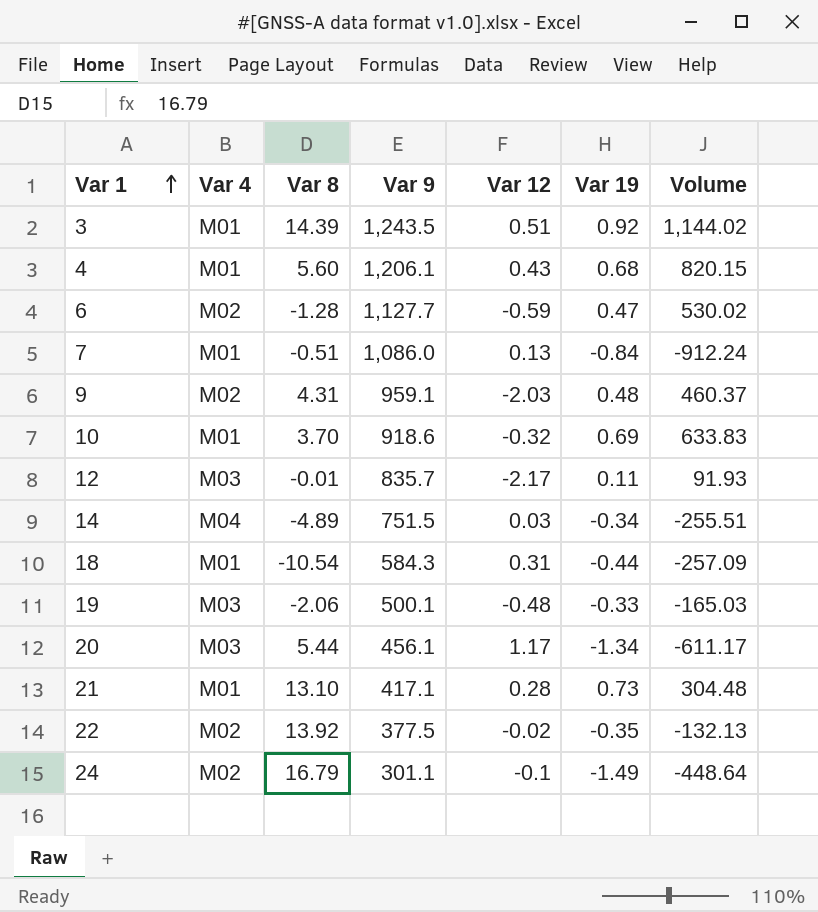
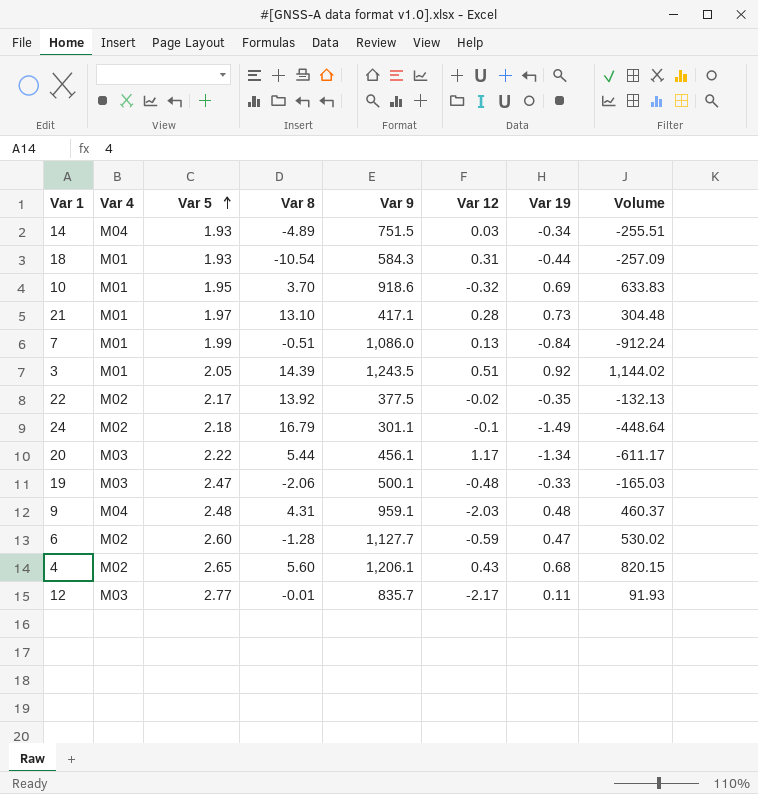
row order: Var 1 ascending -> Var 5 ascending
column Var 5 | position: none -> 3
9 | Var 4: M02 -> M04
4 | Var 4: M01 -> M02

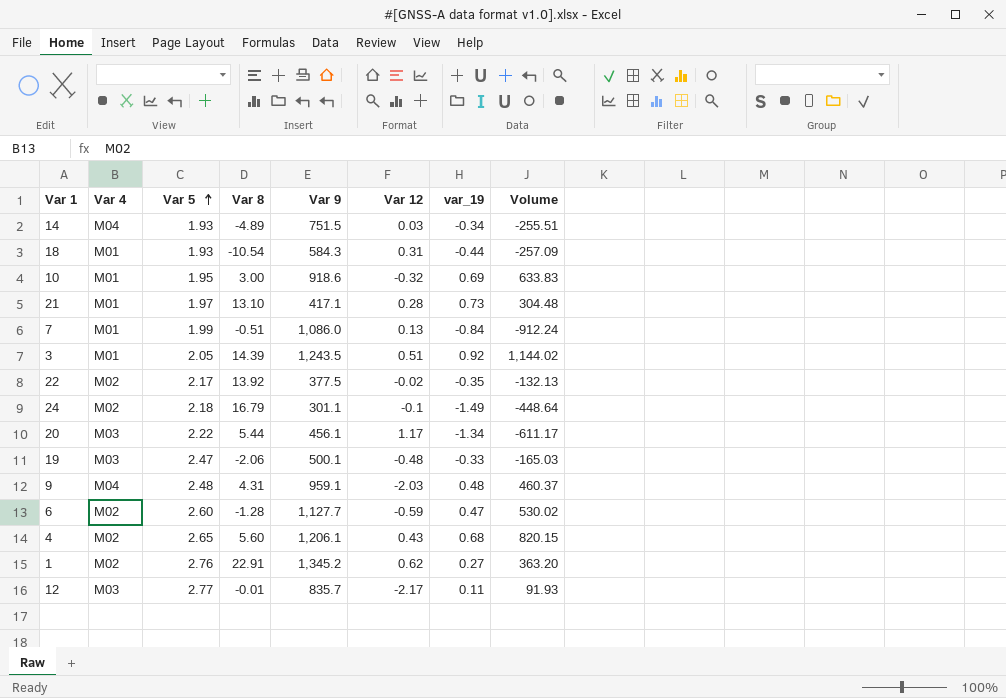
column name: Var 19 -> var_19
10 | Var 8: 3.70 -> 3.00
row 1: none -> M02 | 2.76 | 22.91 | 1,345.2 | 0.62 | 0.27 | 363.20

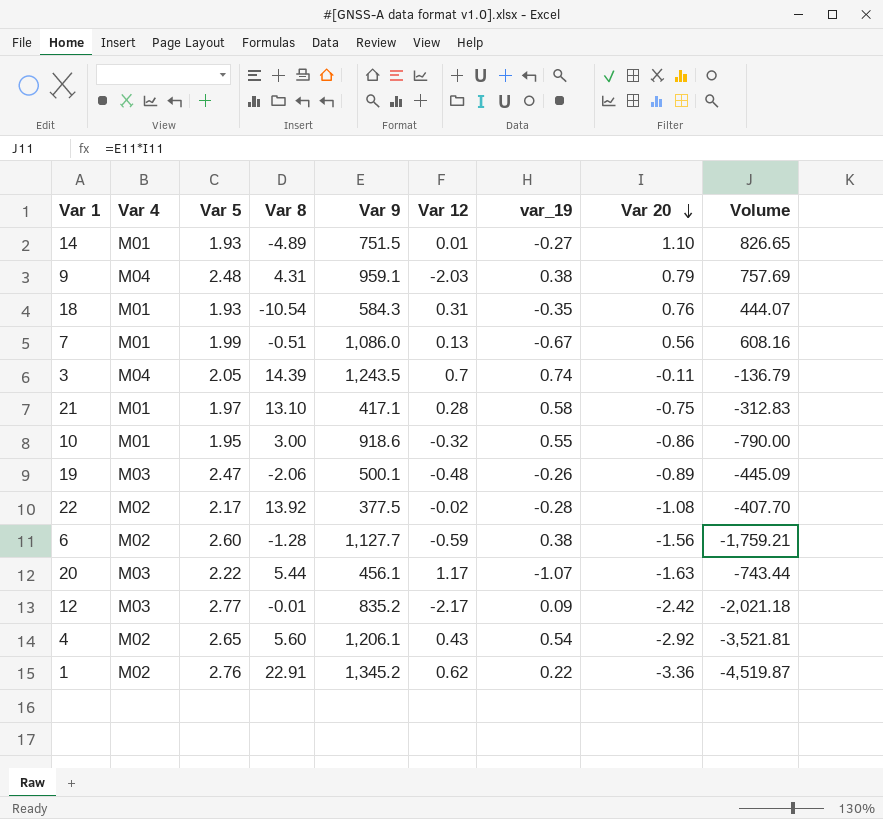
row order: Var 5 ascending -> Var 20 descending
column Var 20 | position: none -> 8
column Volume | formula: [Var 9] * [var_19] -> [Var 9] * [Var 20]
row 24: M02 | 2.18 | 16.79 | 301.1 | -0.1 | -1.49 | -448.64 -> none
14 | Var 4: M04 -> M01
14 | Var 12: 0.03 -> 0.01
14 | var_19: -0.34 -> -0.27
9 | var_19: 0.48 -> 0.38
18 | var_19: -0.44 -> -0.35
7 | var_19: -0.84 -> -0.67
3 | Var 4: M01 -> M04
3 | Var 12: 0.51 -> 0.7
3 | var_19: 0.92 -> 0.74
21 | var_19: 0.73 -> 0.58
10 | var_19: 0.69 -> 0.55
19 | var_19: -0.33 -> -0.26
22 | var_19: -0.35 -> -0.28
6 | var_19: 0.47 -> 0.38
20 | var_19: -1.34 -> -1.07
12 | Var 9: 835.7 -> 835.2
12 | var_19: 0.11 -> 0.09
4 | var_19: 0.68 -> 0.54
1 | var_19: 0.27 -> 0.22

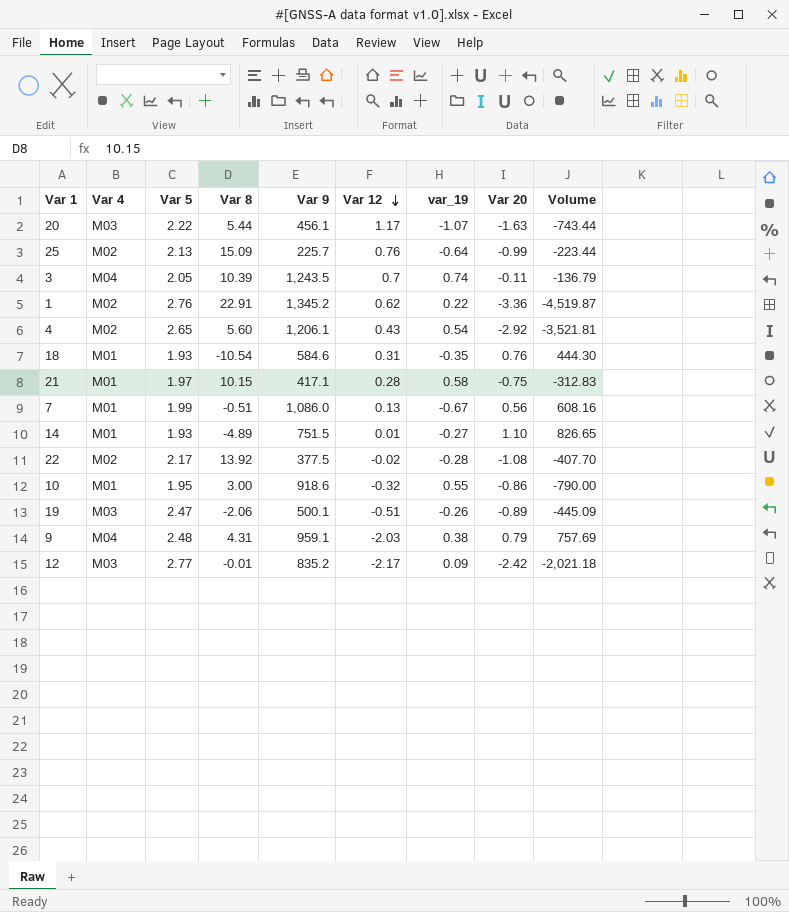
row order: Var 20 descending -> Var 12 descending
row 6: M02 | 2.60 | -1.28 | 1,127.7 | -0.59 | 0.38 | -1.56 | -1,759.21 -> none
row 25: none -> M02 | 2.13 | 15.09 | 225.7 | 0.76 | -0.64 | -0.99 | -223.44
3 | Var 8: 14.39 -> 10.39
18 | Var 9: 584.3 -> 584.6
18 | Volume: 444.07 -> 444.30
21 | Var 8: 13.10 -> 10.15
19 | Var 12: -0.48 -> -0.51

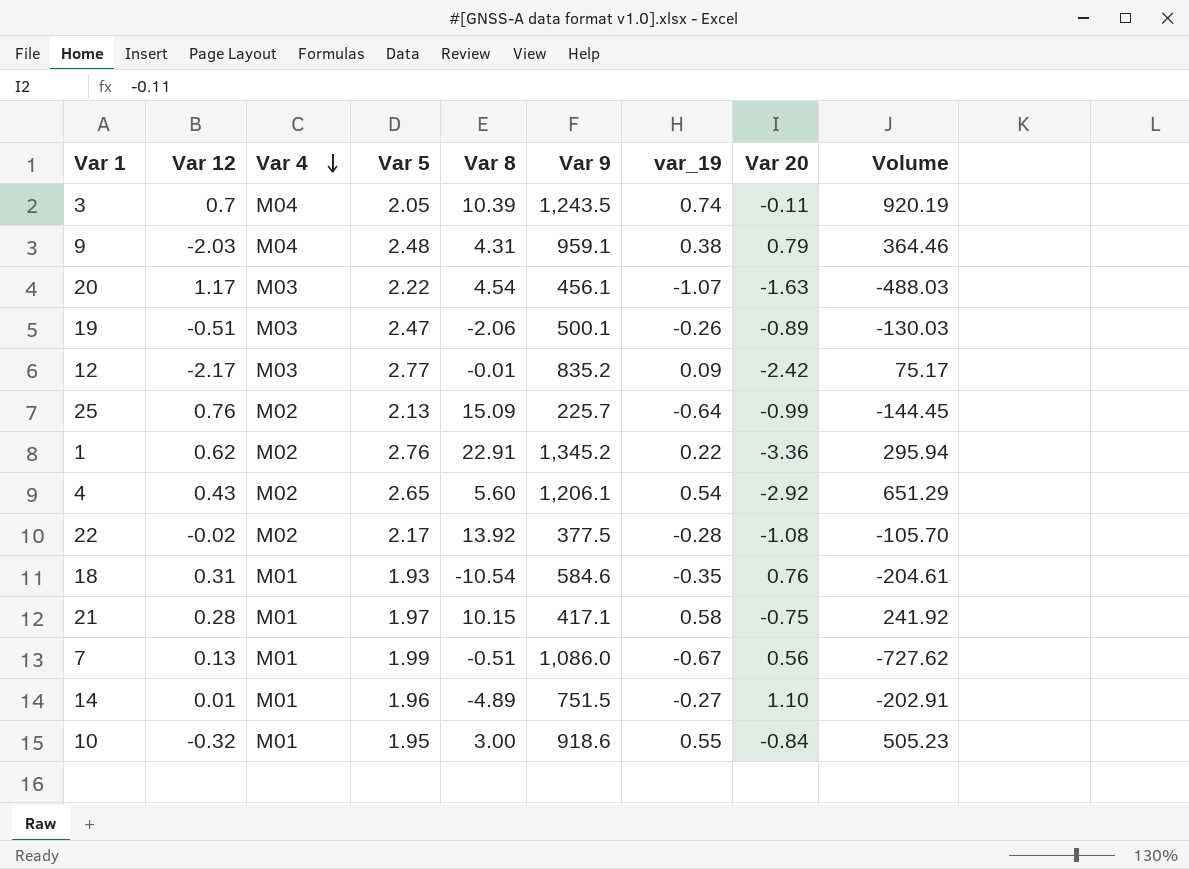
row order: Var 12 descending -> Var 4 descending
column Var 12 | position: 6 -> 2
column Volume | formula: [Var 9] * [Var 20] -> [Var 9] * [var_19]
20 | Var 8: 5.44 -> 4.54
14 | Var 5: 1.93 -> 1.96
10 | Var 20: -0.86 -> -0.84

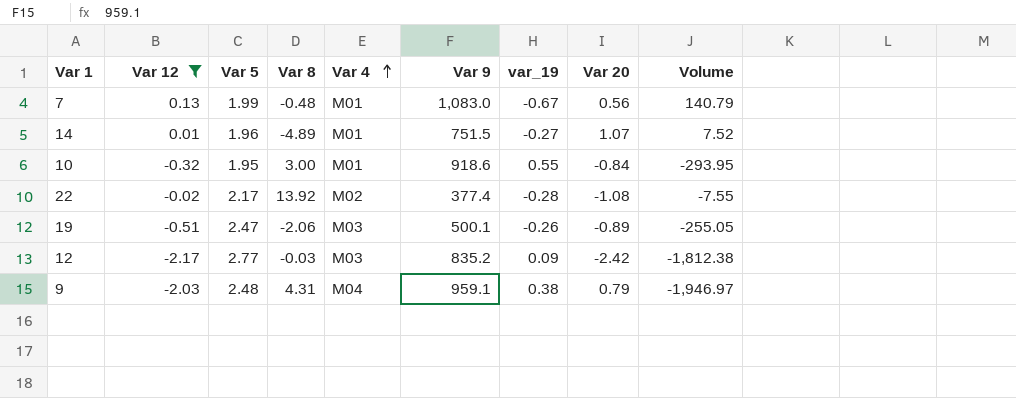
filter: none -> Var 12 <= 0.13
row order: Var 4 descending -> Var 4 ascending
column Var 4 | position: 3 -> 5
column Volume | formula: [Var 9] * [var_19] -> [Var 12] * [Var 9]
7 | Var 8: -0.51 -> -0.48
7 | Var 9: 1,086.0 -> 1,083.0
14 | Var 20: 1.10 -> 1.07
22 | Var 9: 377.5 -> 377.4
12 | Var 8: -0.01 -> -0.03

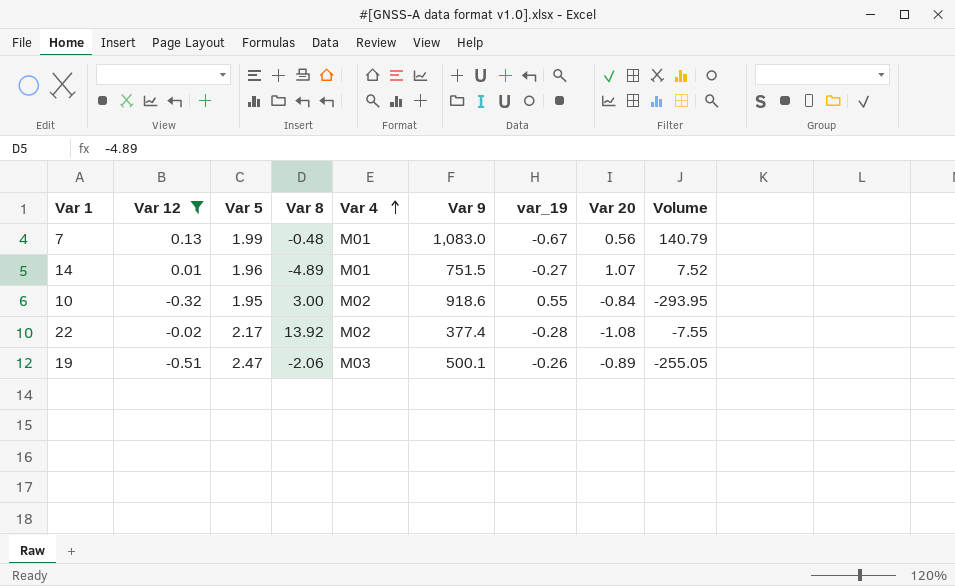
row 12: -2.17 | 2.77 | -0.03 | M03 | 835.2 | 0.09 | -2.42 | -1,812.38 -> none
row 9: -2.03 | 2.48 | 4.31 | M04 | 959.1 | 0.38 | 0.79 | -1,946.97 -> none
10 | Var 4: M01 -> M02

